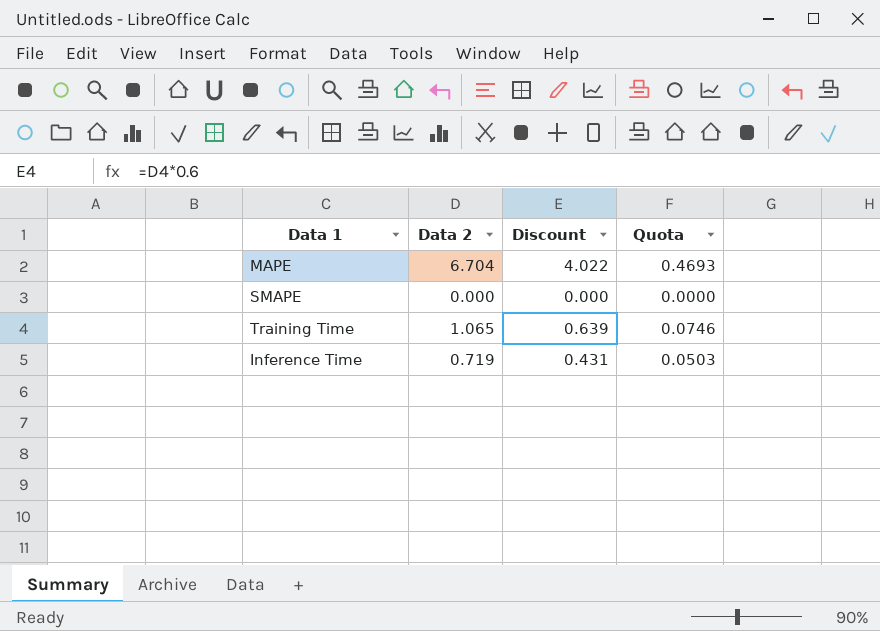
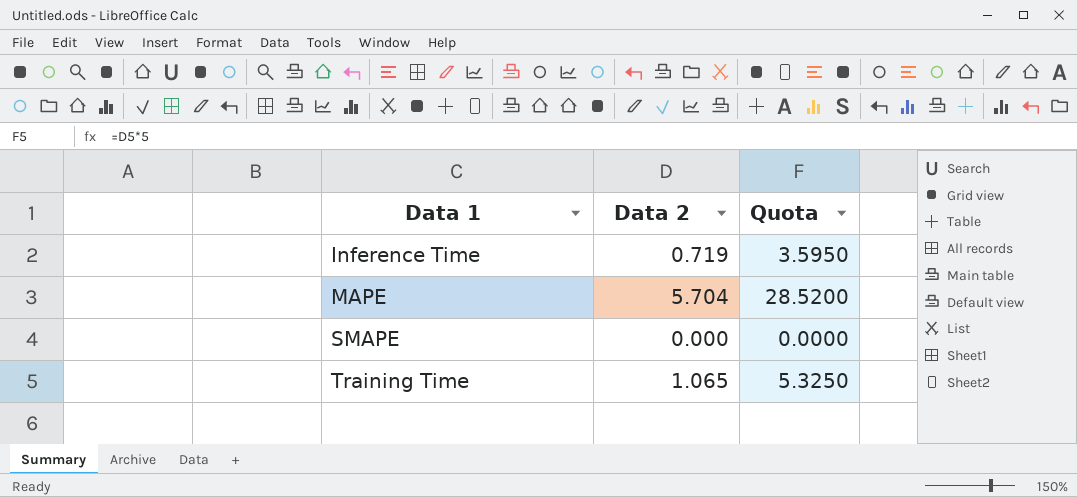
row order: none -> Data 1 ascending
column Discount | formula: [Data 2] * 0.6 -> none
column Quota | formula: [Data 2] * 0.07 -> [Data 2] * 5
MAPE | Data 2: 6.704 -> 5.704

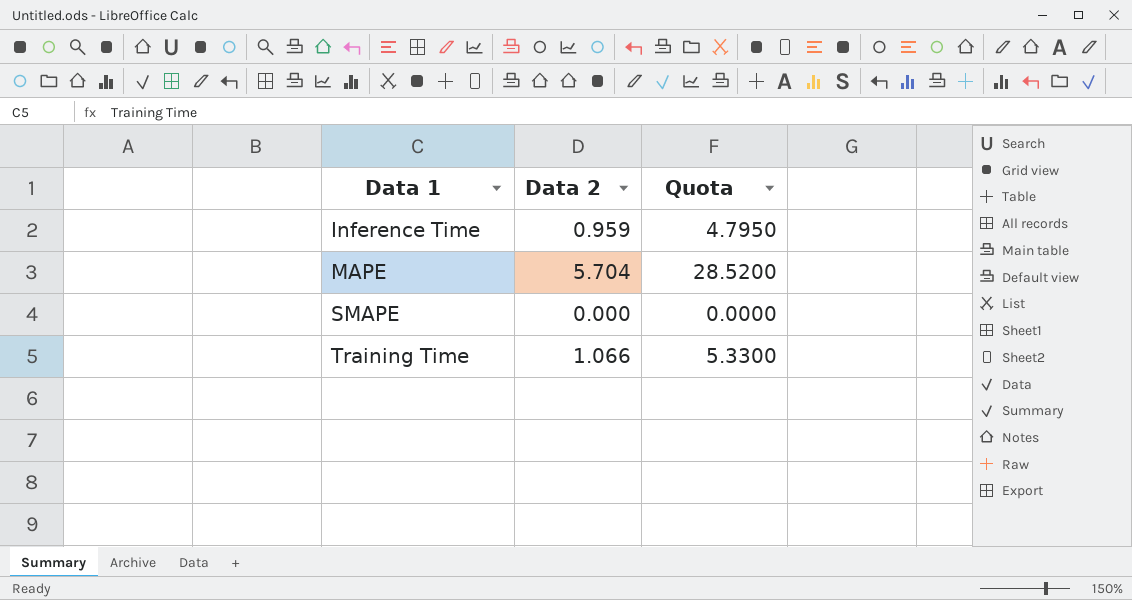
Inference Time | Data 2: 0.719 -> 0.959
Inference Time | Quota: 3.5950 -> 4.7950
Training Time | Data 2: 1.065 -> 1.066
Training Time | Quota: 5.3250 -> 5.3300

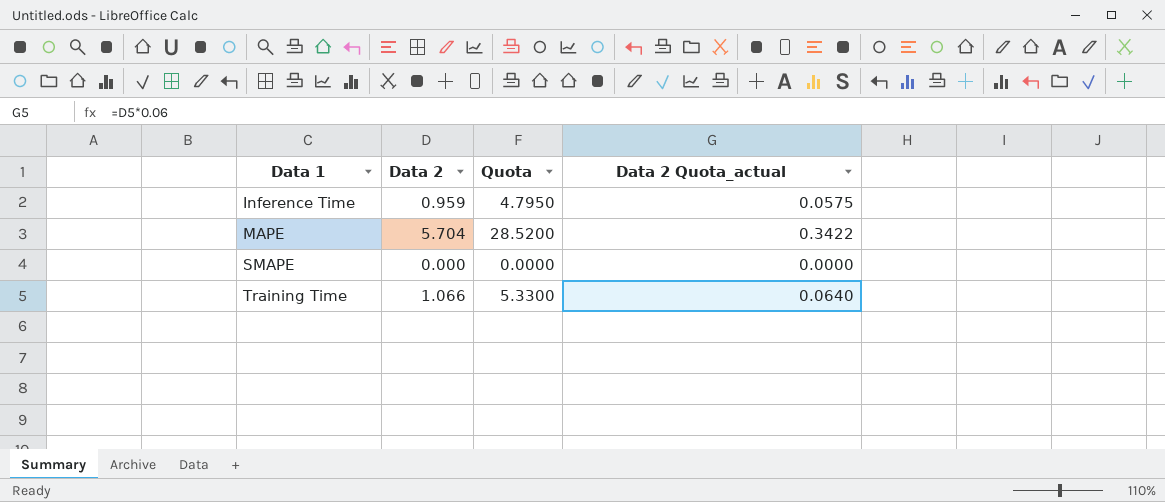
column Data 2 Quota_actual | formula: none -> [Data 2] * 0.06

